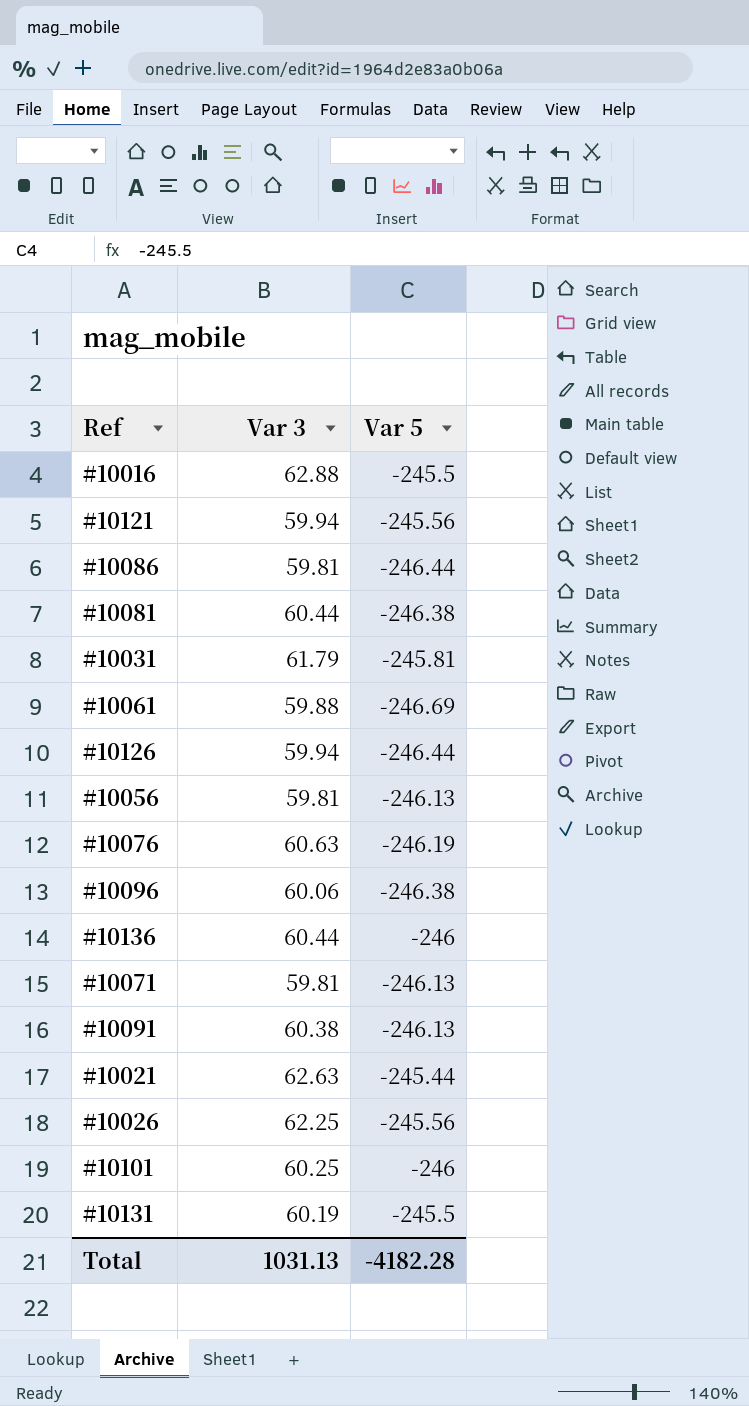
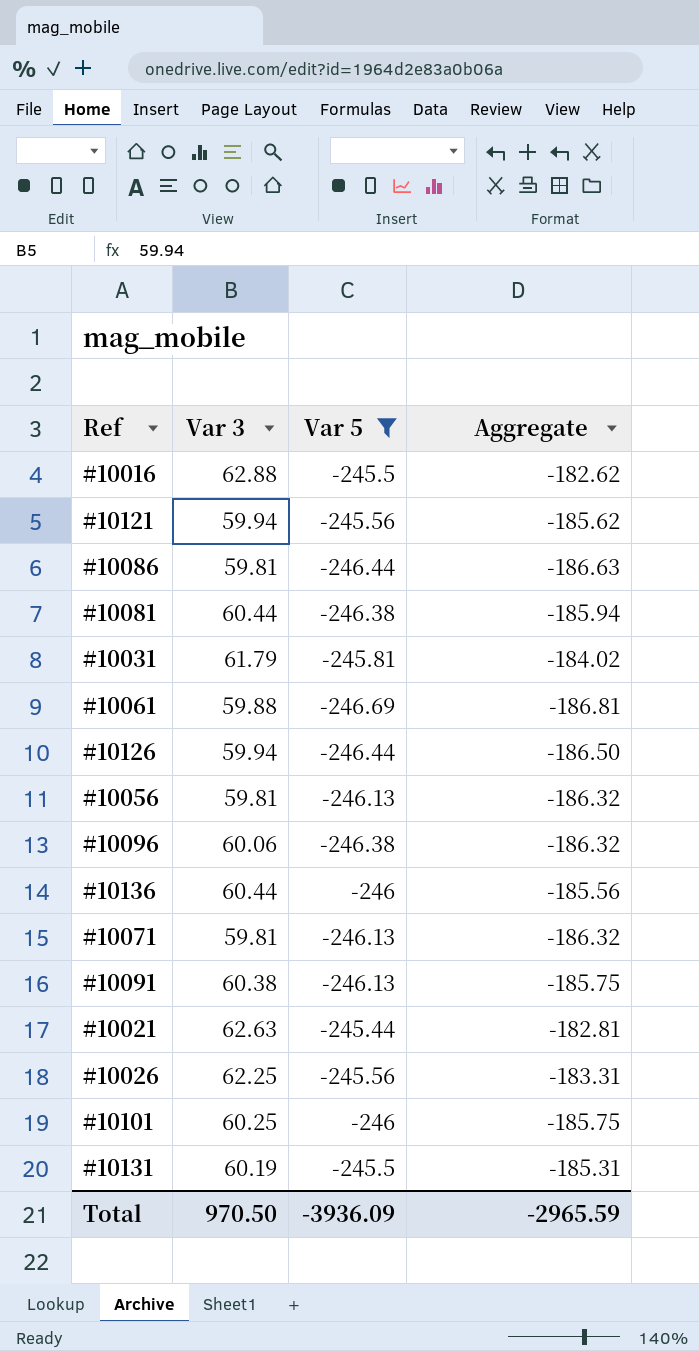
filter: none -> Var 5 != -246.19
column Aggregate | formula: none -> [Var 3] + [Var 5]
Total | Var 3: 1031.13 -> 970.50
Total | Var 5: -4182.28 -> -3936.09

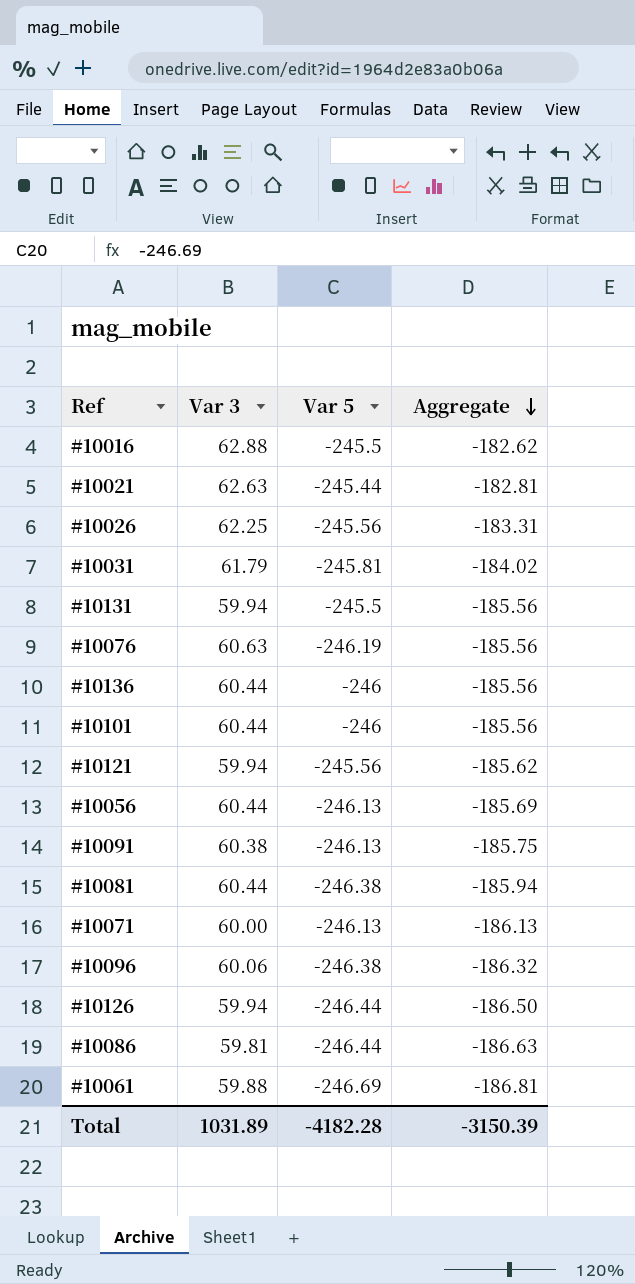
filter: Var 5 != -246.19 -> none
row order: none -> Aggregate descending
#10131 | Var 3: 60.19 -> 59.94
#10131 | Aggregate: -185.31 -> -185.56
#10101 | Var 3: 60.25 -> 60.44
#10101 | Aggregate: -185.75 -> -185.56
#10056 | Var 3: 59.81 -> 60.44
#10056 | Aggregate: -186.32 -> -185.69
#10071 | Var 3: 59.81 -> 60.00
#10071 | Aggregate: -186.32 -> -186.13
Total | Var 3: 970.50 -> 1031.89
Total | Var 5: -3936.09 -> -4182.28
Total | Aggregate: -2965.59 -> -3150.39

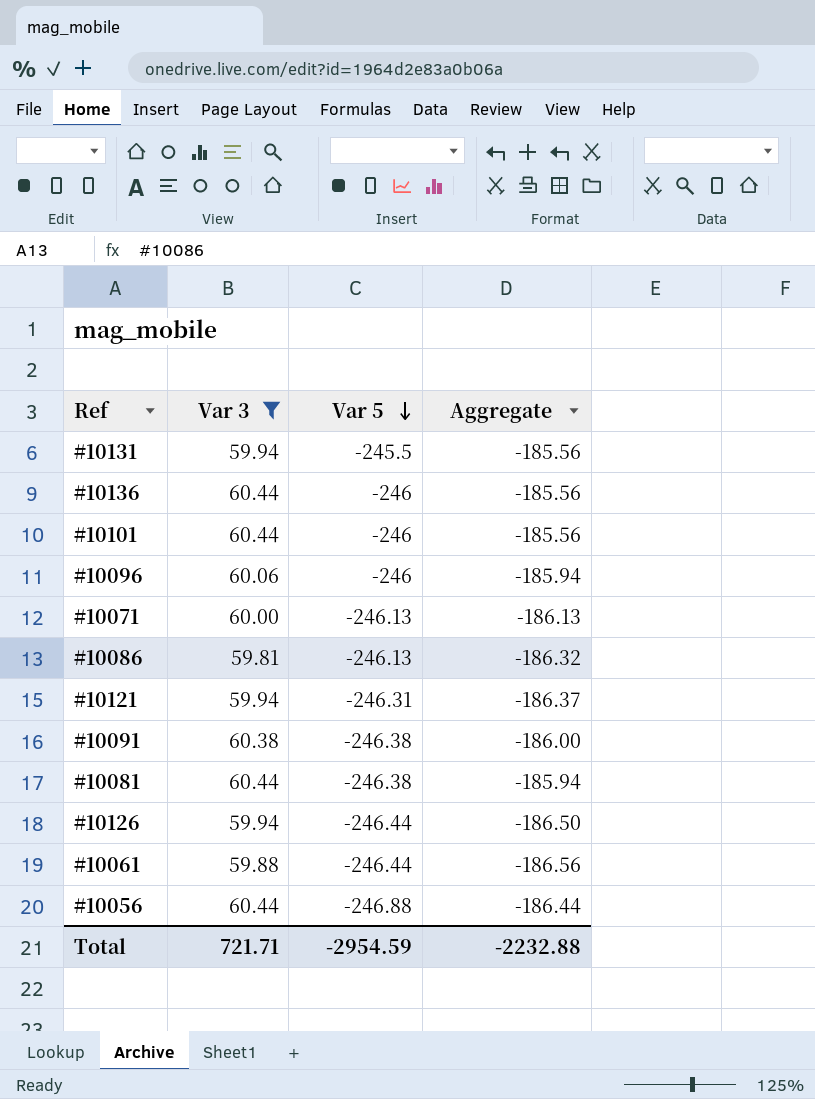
filter: none -> Var 3 <= 60.44
row order: Aggregate descending -> Var 5 descending
#10096 | Var 5: -246.38 -> -246
#10096 | Aggregate: -186.32 -> -185.94
#10086 | Var 5: -246.44 -> -246.13
#10086 | Aggregate: -186.63 -> -186.32
#10121 | Var 5: -245.56 -> -246.31
#10121 | Aggregate: -185.62 -> -186.37
#10091 | Var 5: -246.13 -> -246.38
#10091 | Aggregate: -185.75 -> -186.00
#10061 | Var 5: -246.69 -> -246.44
#10061 | Aggregate: -186.81 -> -186.56
#10056 | Var 5: -246.13 -> -246.88
#10056 | Aggregate: -185.69 -> -186.44
Total | Var 3: 1031.89 -> 721.71
Total | Var 5: -4182.28 -> -2954.59
Total | Aggregate: -3150.39 -> -2232.88

